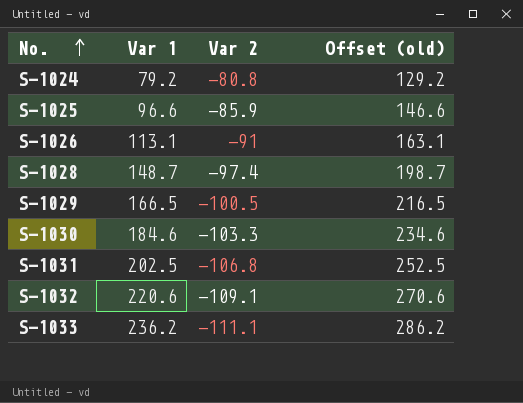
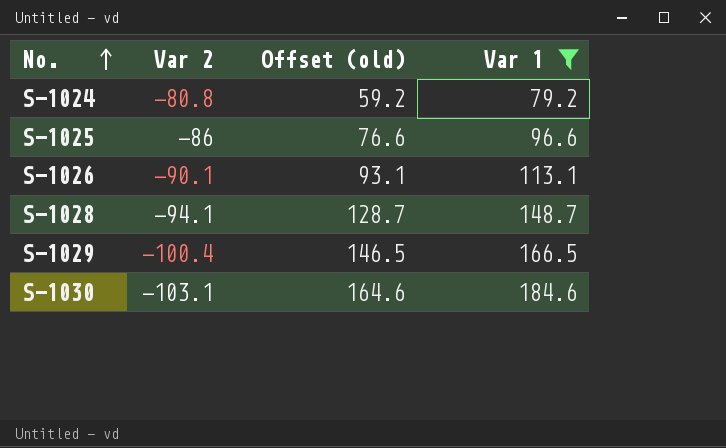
filter: none -> Var 1 <= 184.6
column Offset (old) | formula: [Var 1] + 50 -> [Var 1] - 20
column Var 1 | position: 2 -> 4
S-1025 | Var 2: -85.9 -> -86
S-1026 | Var 2: -91 -> -90.1
S-1028 | Var 2: -97.4 -> -94.1
S-1029 | Var 2: -100.5 -> -100.4
S-1030 | Var 2: -103.3 -> -103.1

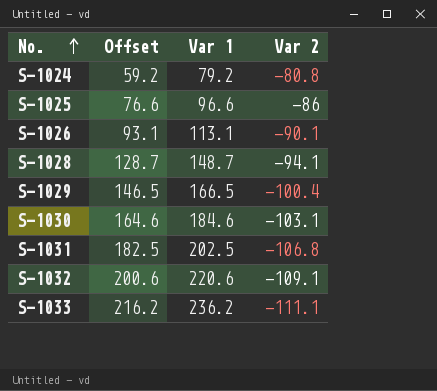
filter: Var 1 <= 184.6 -> none
column name: Offset (old) -> Offset
column Var 2 | position: 2 -> 4

